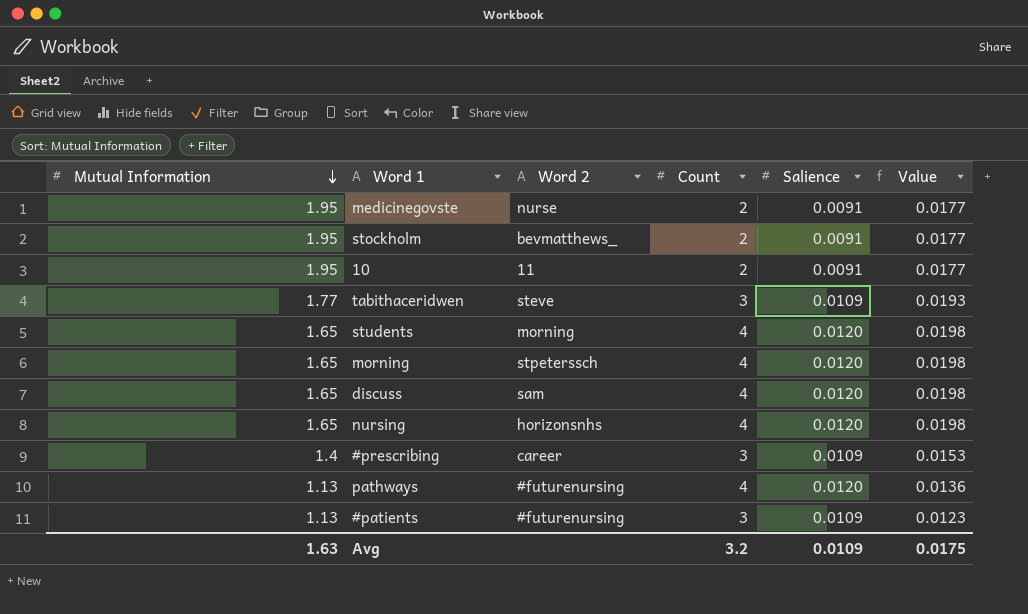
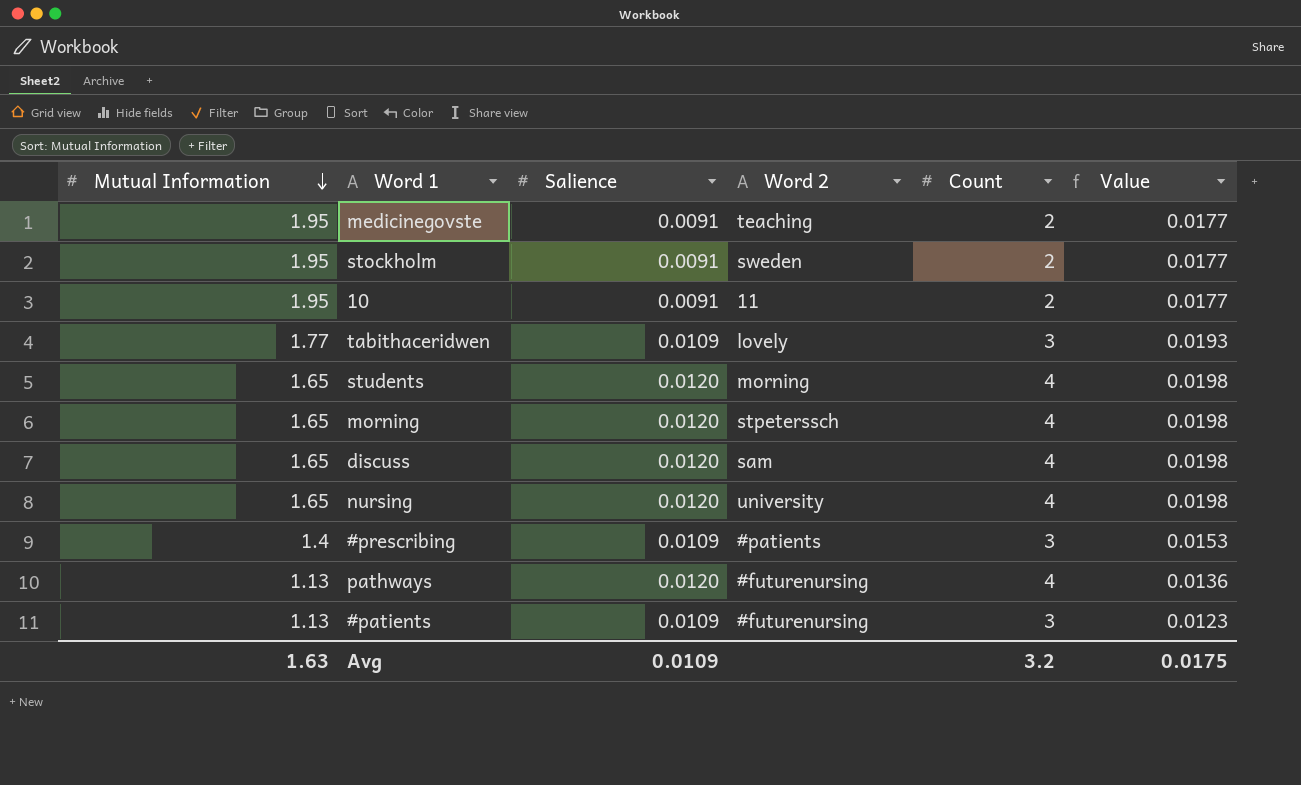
column Salience | position: 5 -> 3
medicinegovste | Word 2: nurse -> teaching
stockholm | Word 2: bevmatthews_ -> sweden
tabithaceridwen | Word 2: steve -> lovely
nursing | Word 2: horizonsnhs -> university
#prescribing | Word 2: career -> #patients

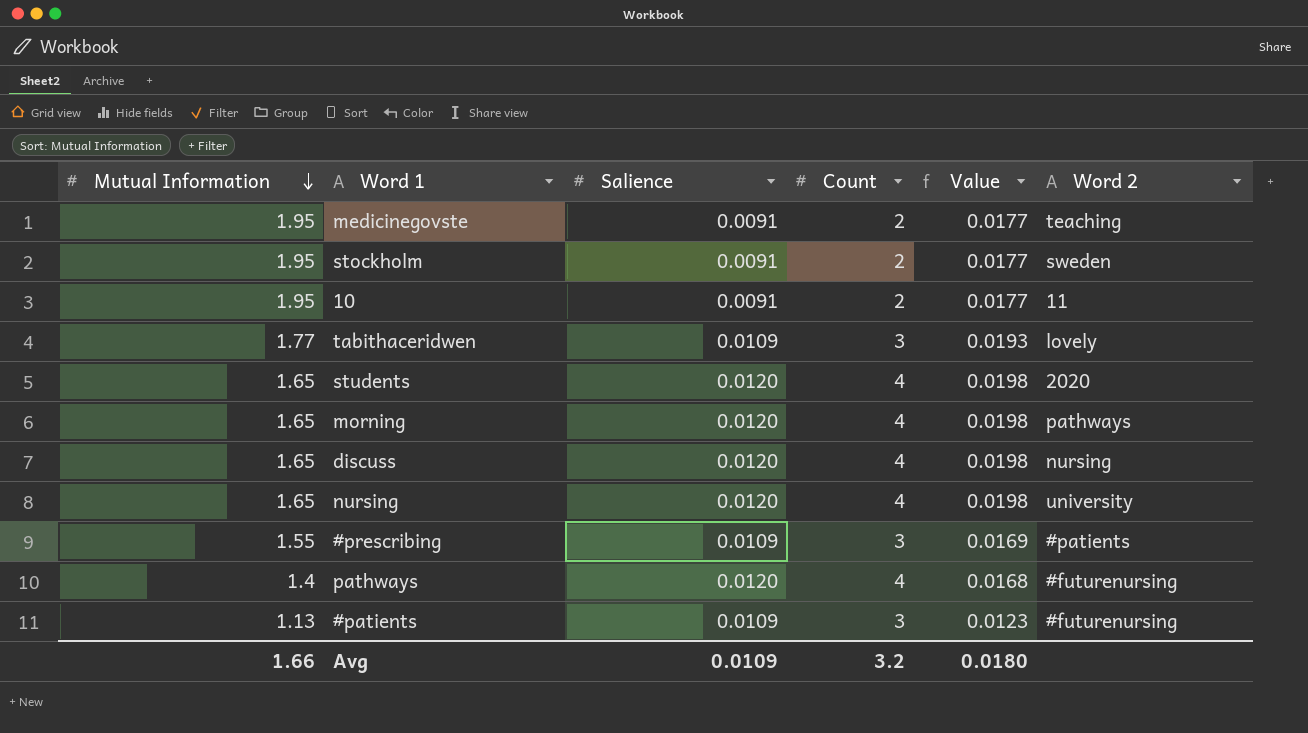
column Word 2 | position: 4 -> 6
students | Word 2: morning -> 2020
morning | Word 2: stpeterssch -> pathways
discuss | Word 2: sam -> nursing
#prescribing | Mutual Information: 1.4 -> 1.55
#prescribing | Value: 0.0153 -> 0.0169
pathways | Mutual Information: 1.13 -> 1.4
pathways | Value: 0.0136 -> 0.0168
Avg | Mutual Information: 1.63 -> 1.66
Avg | Value: 0.0175 -> 0.0180

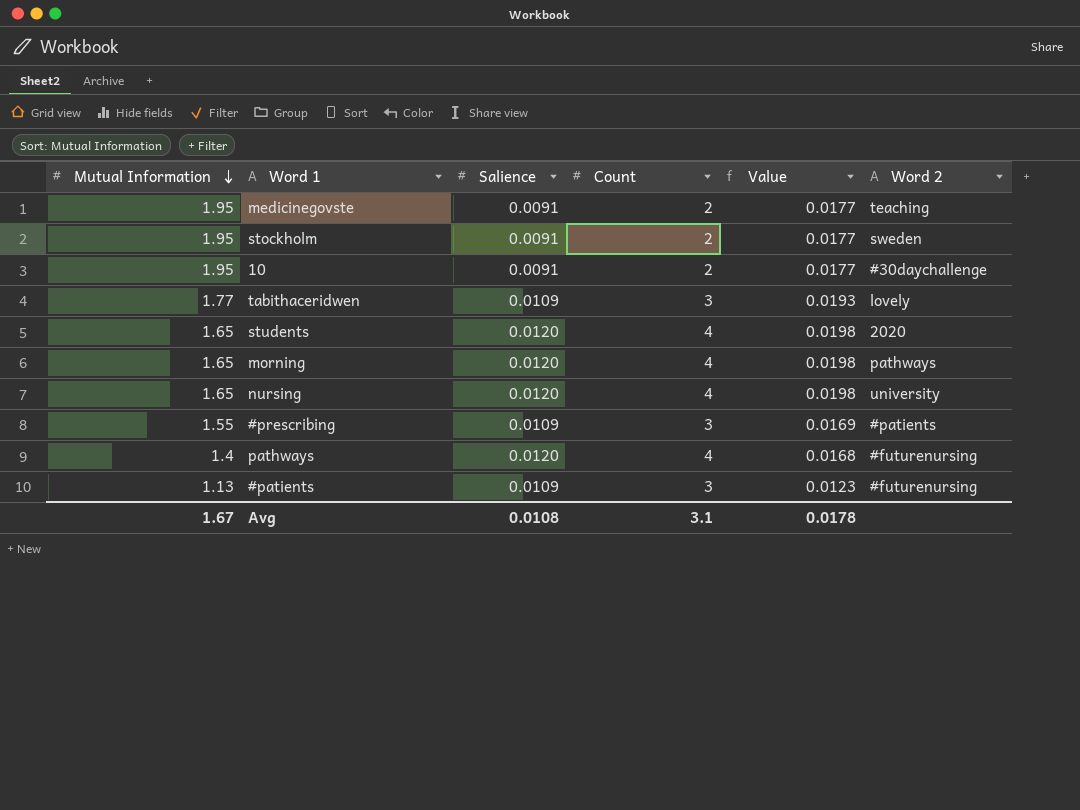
row discuss: 1.65 | 0.0120 | 4 | 0.0198 | nursing -> none
10 | Word 2: 11 -> #30daychallenge
Avg | Mutual Information: 1.66 -> 1.67
Avg | Salience: 0.0109 -> 0.0108
Avg | Count: 3.2 -> 3.1
Avg | Value: 0.0180 -> 0.0178

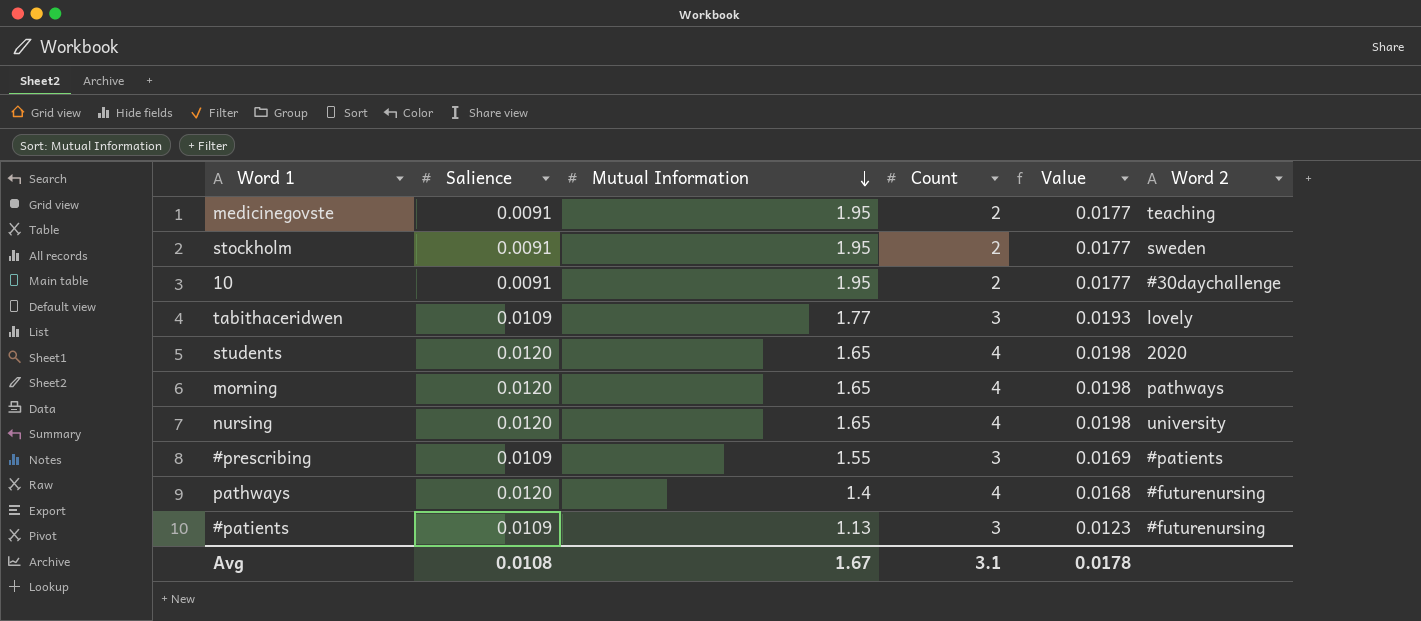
column Mutual Information | position: 1 -> 3

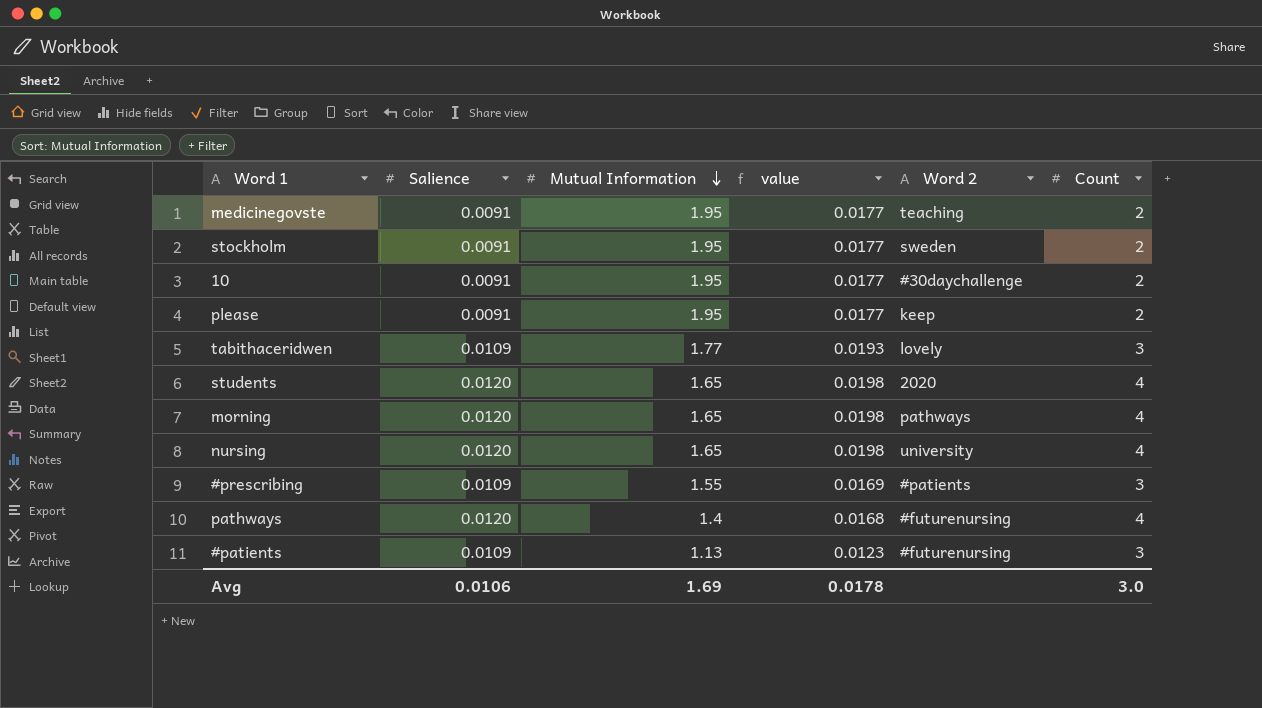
column name: Value -> value
column Count | position: 4 -> 6
row please: none -> 0.0091 | 1.95 | 0.0177 | keep | 2
Avg | Salience: 0.0108 -> 0.0106
Avg | Mutual Information: 1.67 -> 1.69
Avg | Count: 3.1 -> 3.0

